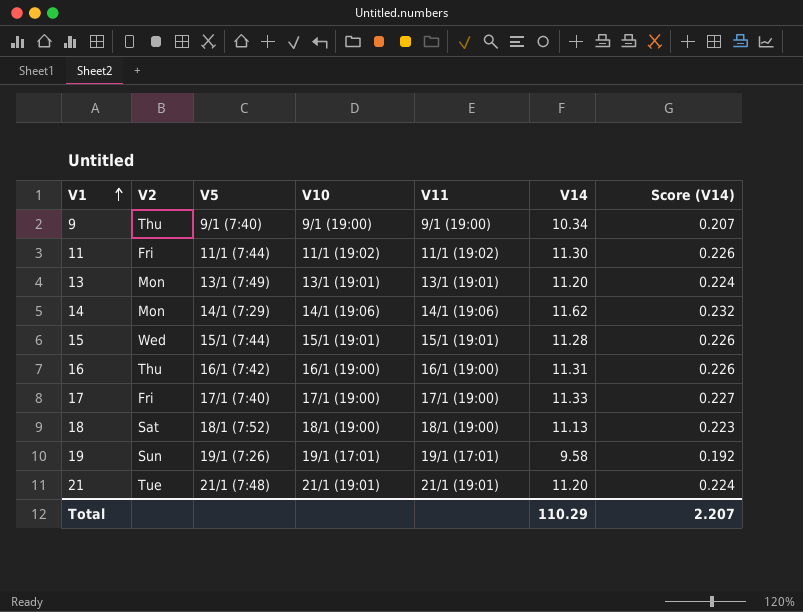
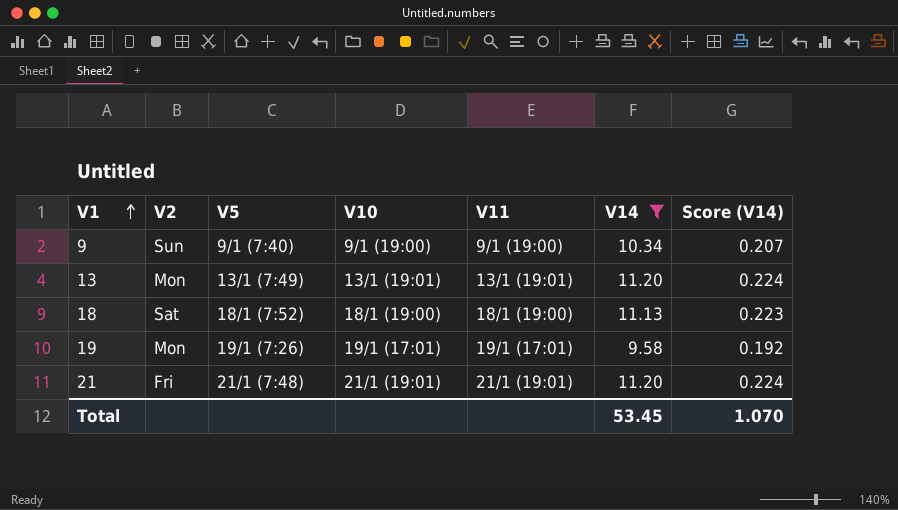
filter: none -> V14 <= 11.20
9 | V2: Thu -> Sun
19 | V2: Sun -> Mon
21 | V2: Tue -> Fri
Total | V14: 110.29 -> 53.45
Total | Score (V14): 2.207 -> 1.070

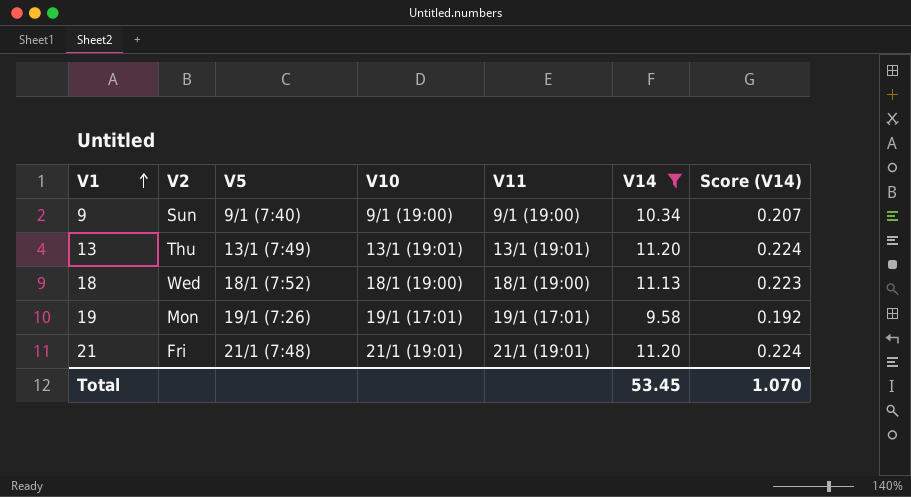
13 | V2: Mon -> Thu
18 | V2: Sat -> Wed

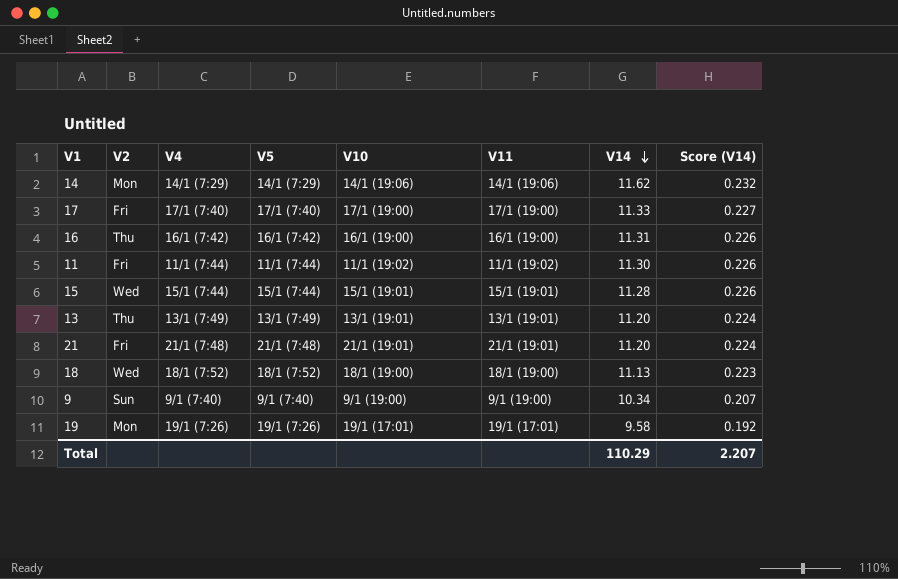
filter: V14 <= 11.20 -> none
row order: V1 ascending -> V14 descending
column V4 | position: none -> 3
Total | V14: 53.45 -> 110.29
Total | Score (V14): 1.070 -> 2.207

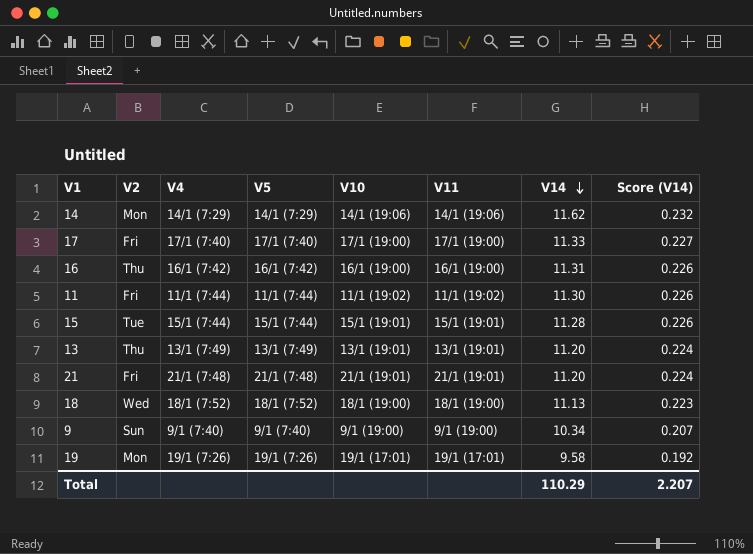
15 | V2: Wed -> Tue

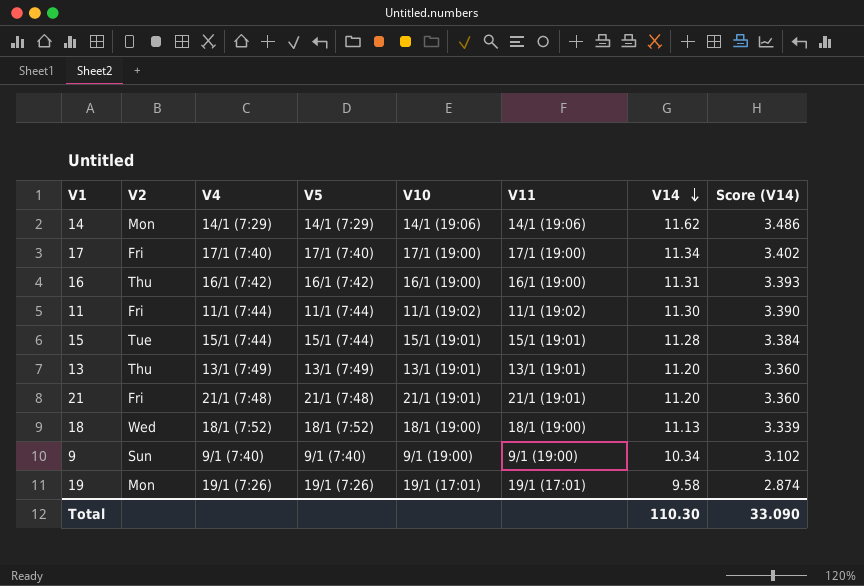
column Score (V14) | formula: [V14] * 0.02 -> [V14] * 0.3
17 | V14: 11.33 -> 11.34
Total | V14: 110.29 -> 110.30
Total | Score (V14): 2.207 -> 33.090

